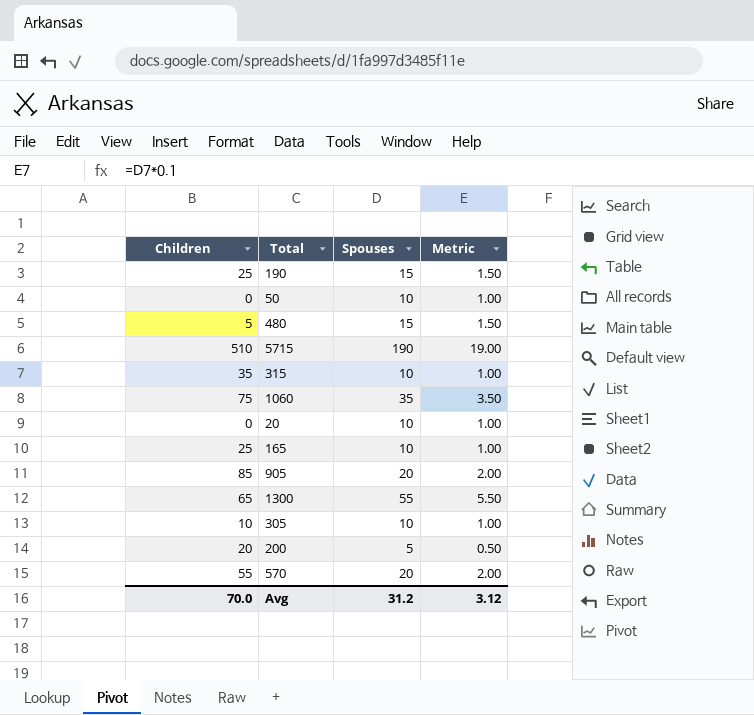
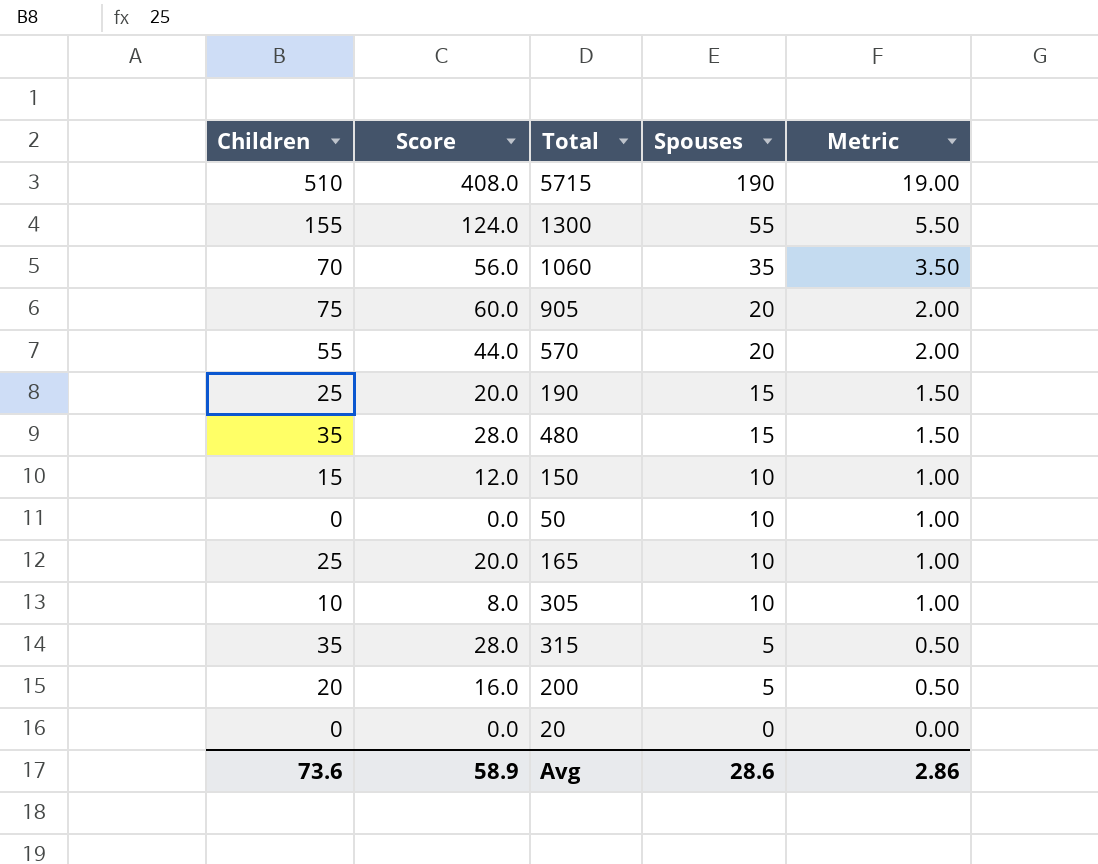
row order: none -> Spouses descending
column Score | formula: none -> [Children] * 0.8
1300 | Children: 65 -> 155
1060 | Children: 75 -> 70
905 | Children: 85 -> 75
480 | Children: 5 -> 35
row 150: none -> 15 | 12.0 | 10 | 1.00
315 | Spouses: 10 -> 5
315 | Metric: 1.00 -> 0.50
20 | Spouses: 10 -> 0
20 | Metric: 1.00 -> 0.00
Avg | Children: 70.0 -> 73.6
Avg | Spouses: 31.2 -> 28.6
Avg | Metric: 3.12 -> 2.86

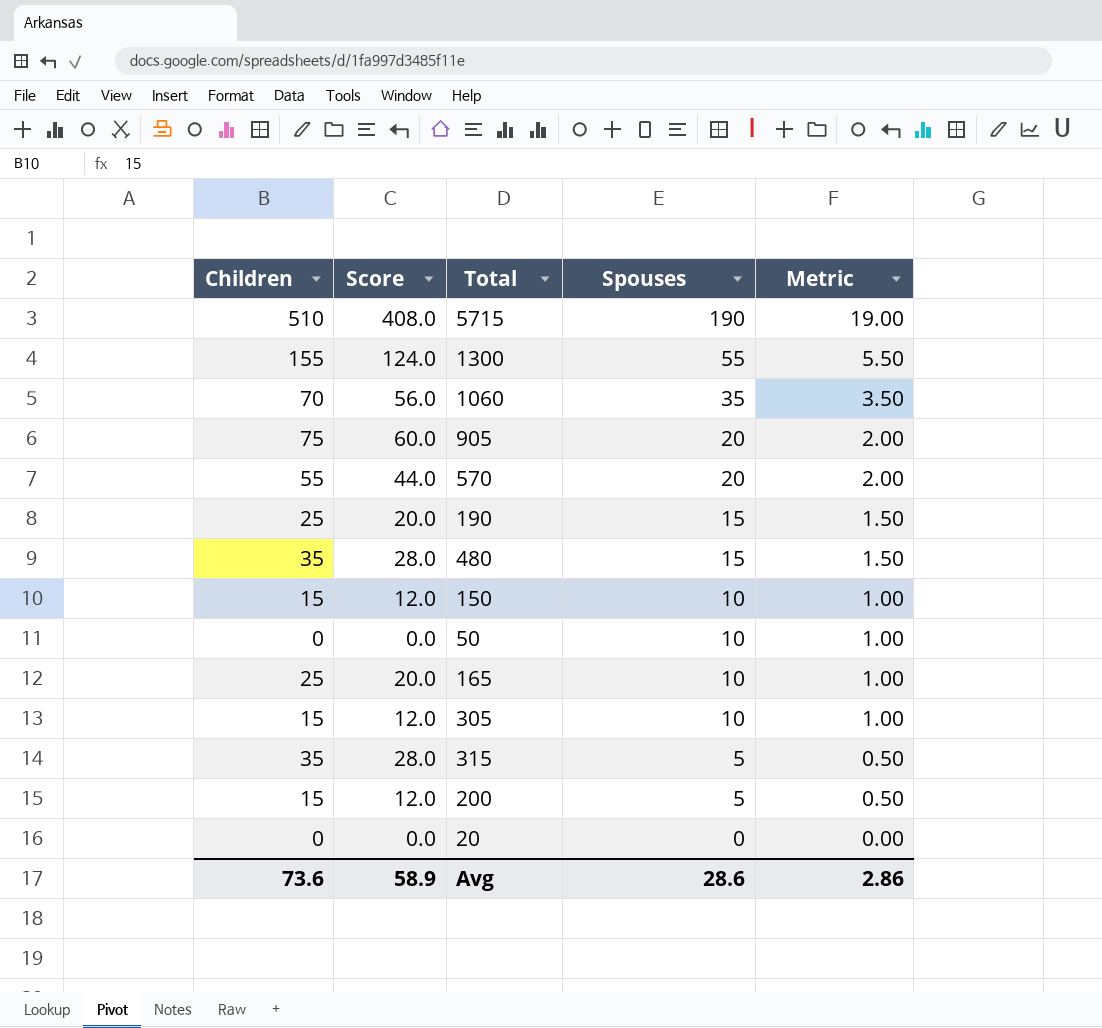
305 | Children: 10 -> 15
305 | Score: 8.0 -> 12.0
200 | Children: 20 -> 15
200 | Score: 16.0 -> 12.0

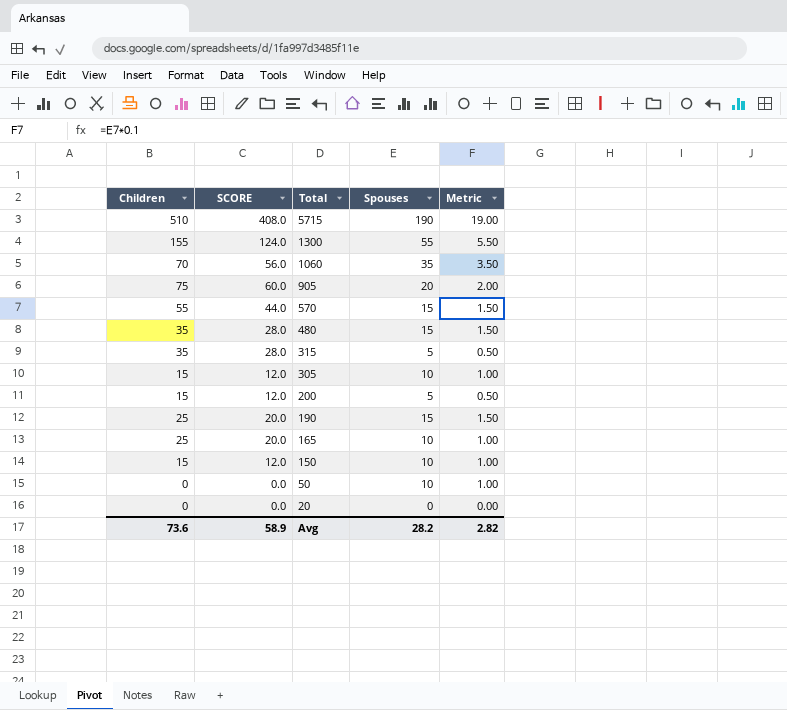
row order: Spouses descending -> Total descending
column name: Score -> SCORE
570 | Spouses: 20 -> 15
570 | Metric: 2.00 -> 1.50
Avg | Spouses: 28.6 -> 28.2
Avg | Metric: 2.86 -> 2.82

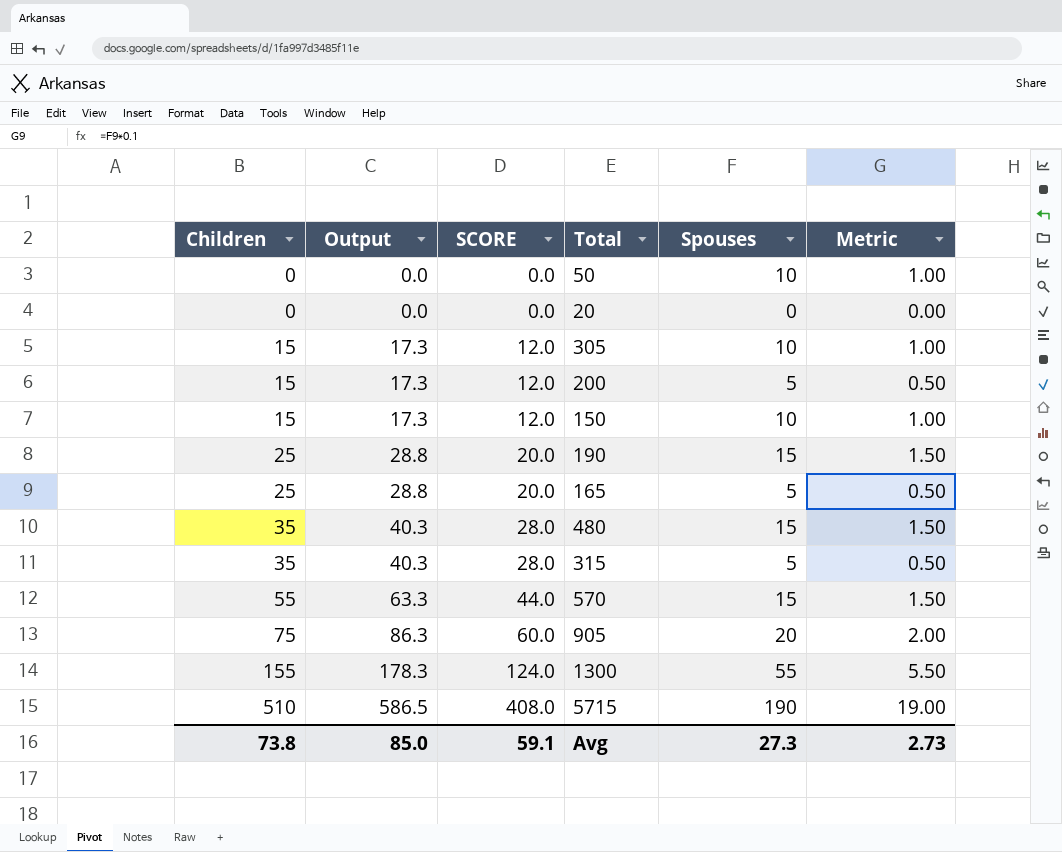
row order: Total descending -> Children ascending
column Output | formula: none -> [Children] * 1.15
row 1060: 70 | 56.0 | 35 | 3.50 -> none
165 | Spouses: 10 -> 5
165 | Metric: 1.00 -> 0.50
Avg | Children: 73.6 -> 73.8
Avg | SCORE: 58.9 -> 59.1
Avg | Spouses: 28.2 -> 27.3
Avg | Metric: 2.82 -> 2.73

